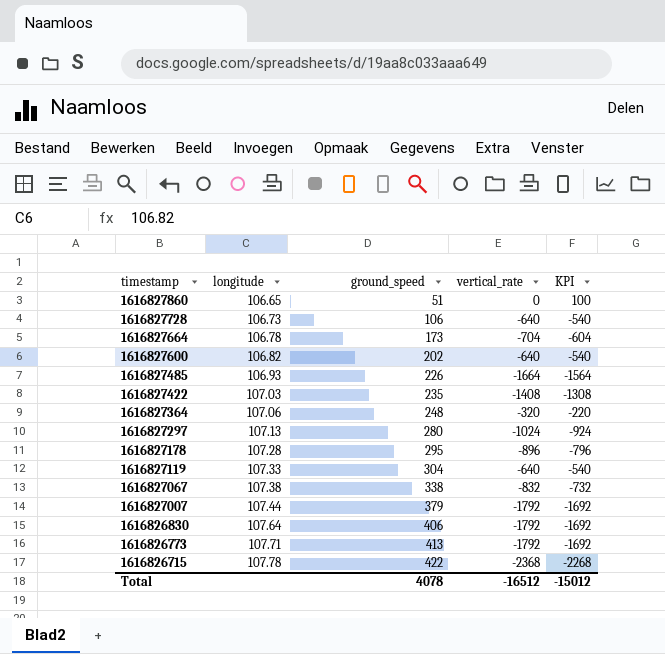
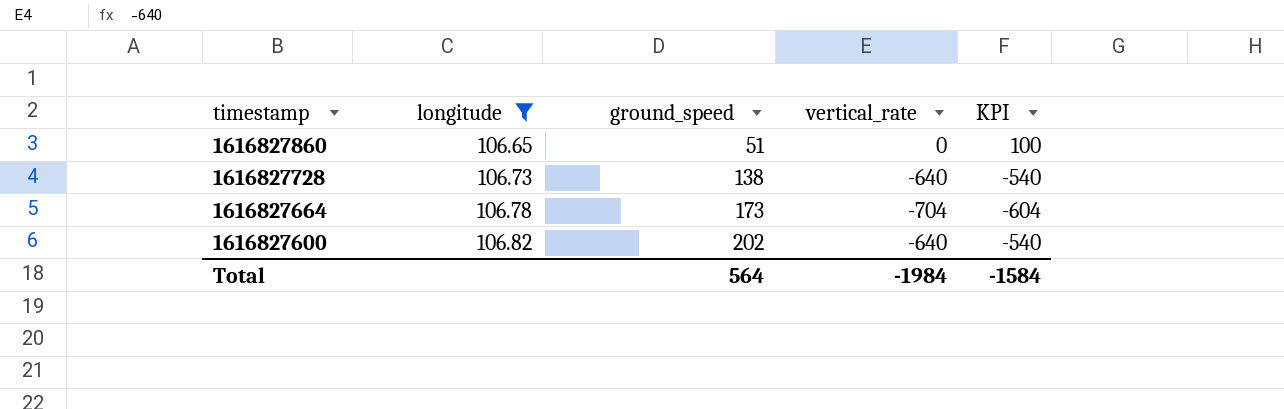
filter: none -> longitude <= 106.82
1616827728 | ground_speed: 106 -> 138
Total | ground_speed: 4078 -> 564
Total | vertical_rate: -16512 -> -1984
Total | KPI: -15012 -> -1584

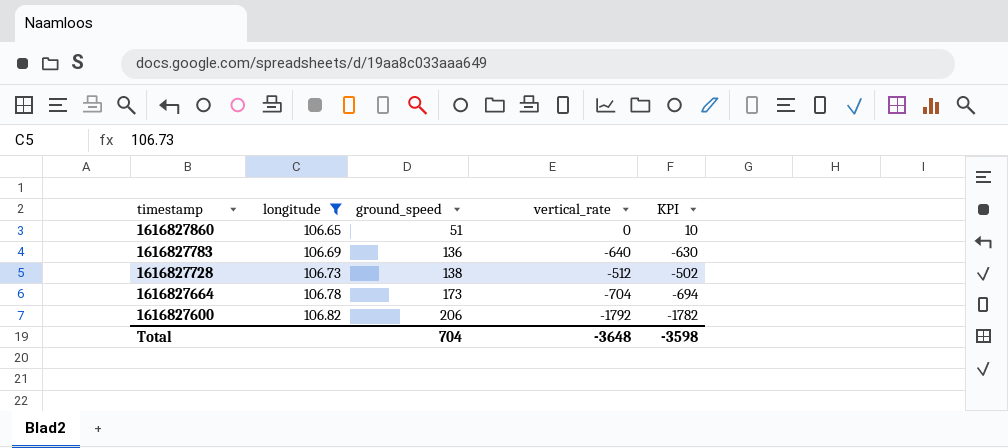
column KPI | formula: [vertical_rate] + 100 -> [vertical_rate] + 10
row 1616827783: none -> 106.69 | 136 | -640 | -630
1616827728 | vertical_rate: -640 -> -512
1616827600 | ground_speed: 202 -> 206
1616827600 | vertical_rate: -640 -> -1792
Total | ground_speed: 564 -> 704
Total | vertical_rate: -1984 -> -3648
Total | KPI: -1584 -> -3598

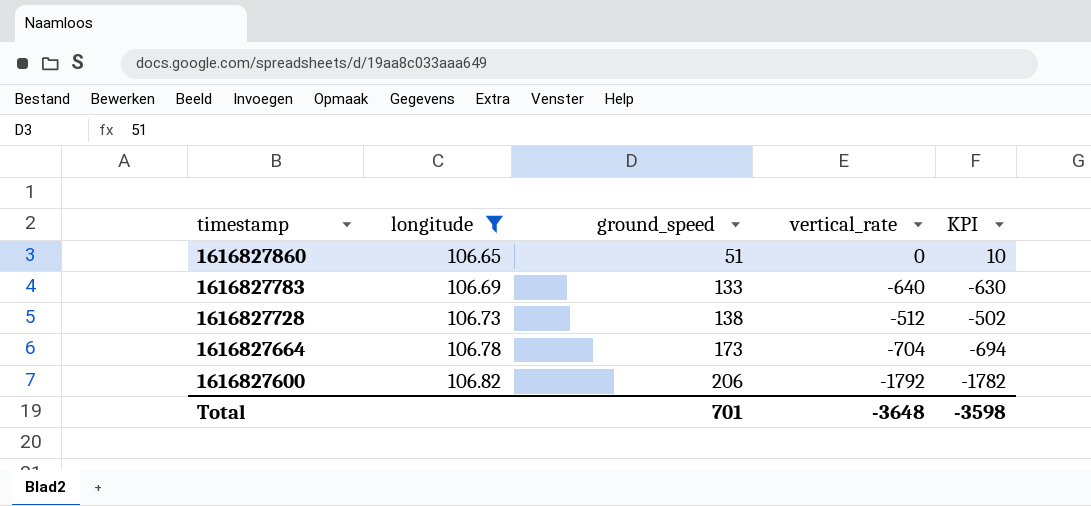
1616827783 | ground_speed: 136 -> 133
Total | ground_speed: 704 -> 701

